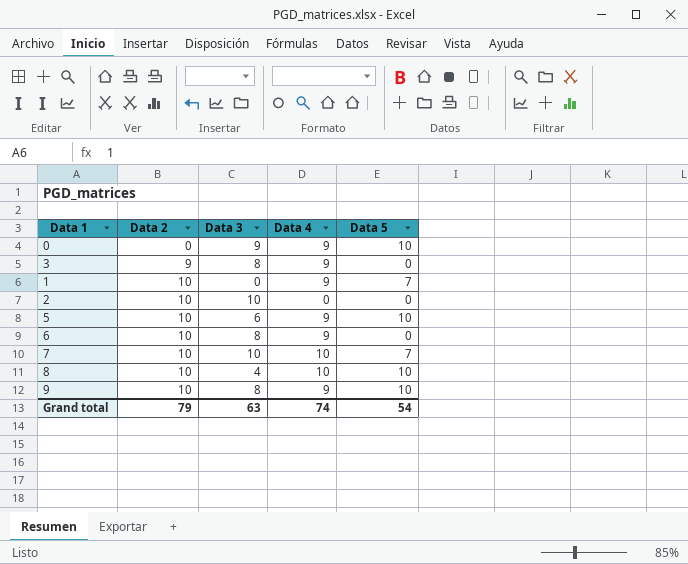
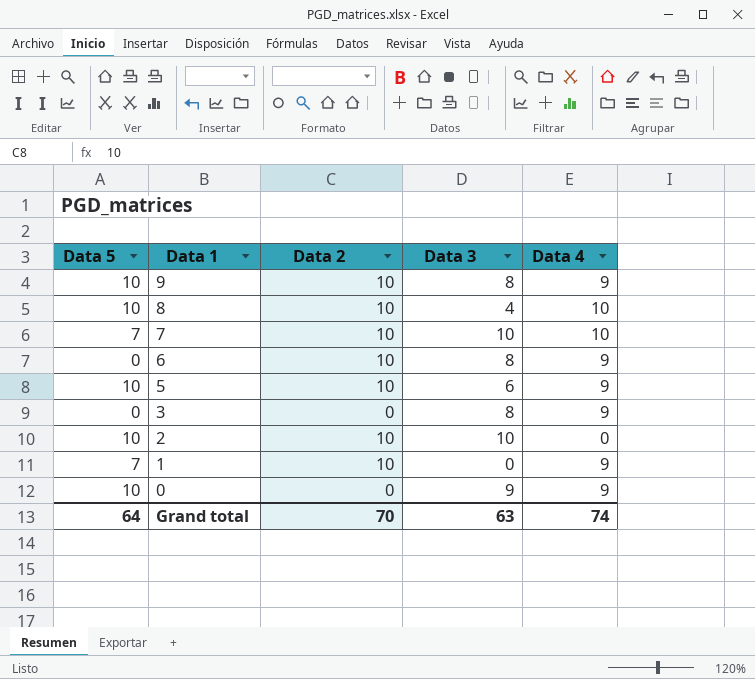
row order: Data 2 ascending -> Data 1 descending
column Data 5 | position: 5 -> 1
3 | Data 2: 9 -> 0
2 | Data 5: 0 -> 10
Grand total | Data 5: 54 -> 64
Grand total | Data 2: 79 -> 70

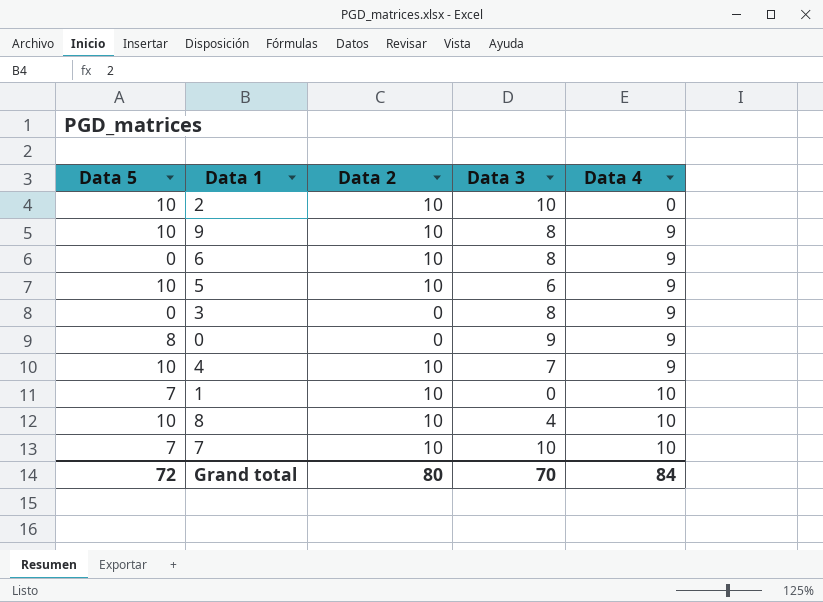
row order: Data 1 descending -> Data 4 ascending
0 | Data 5: 10 -> 8
row 4: none -> 10 | 10 | 7 | 9
1 | Data 4: 9 -> 10
Grand total | Data 5: 64 -> 72
Grand total | Data 2: 70 -> 80
Grand total | Data 3: 63 -> 70
Grand total | Data 4: 74 -> 84

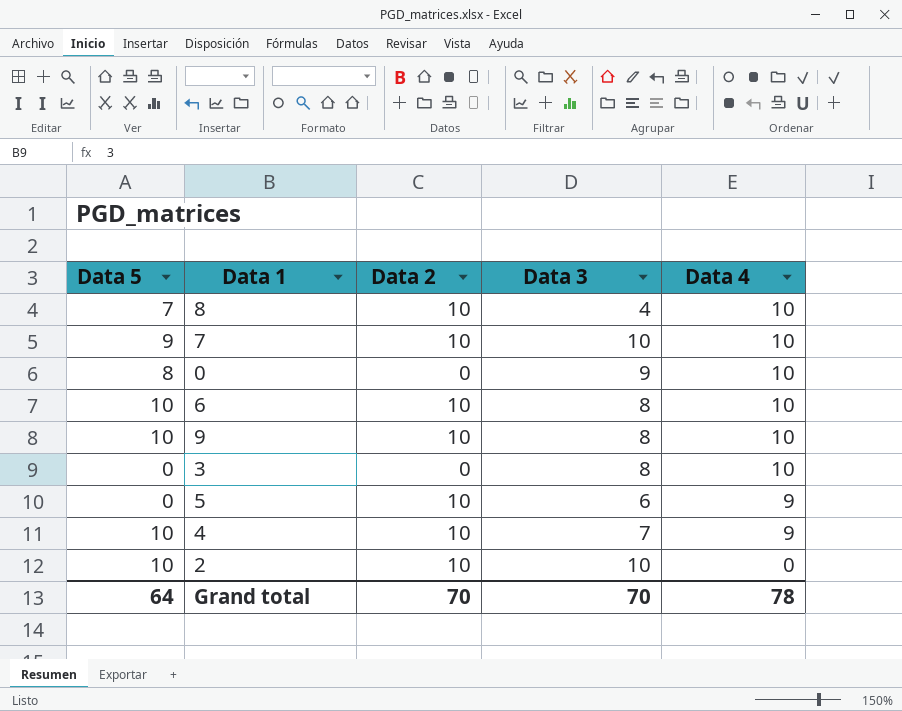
row order: Data 4 ascending -> Data 4 descending
row 1: 7 | 10 | 0 | 10 -> none
8 | Data 5: 10 -> 7
7 | Data 5: 7 -> 9
0 | Data 4: 9 -> 10
6 | Data 5: 0 -> 10
6 | Data 4: 9 -> 10
9 | Data 4: 9 -> 10
3 | Data 4: 9 -> 10
5 | Data 5: 10 -> 0
Grand total | Data 5: 72 -> 64
Grand total | Data 2: 80 -> 70
Grand total | Data 4: 84 -> 78

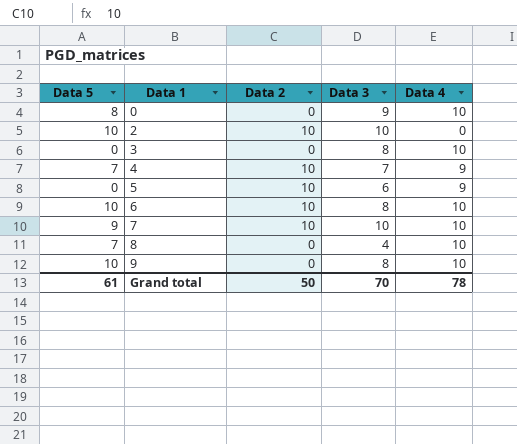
row order: Data 4 descending -> Data 1 ascending
4 | Data 5: 10 -> 7
8 | Data 2: 10 -> 0
9 | Data 2: 10 -> 0
Grand total | Data 5: 64 -> 61
Grand total | Data 2: 70 -> 50

